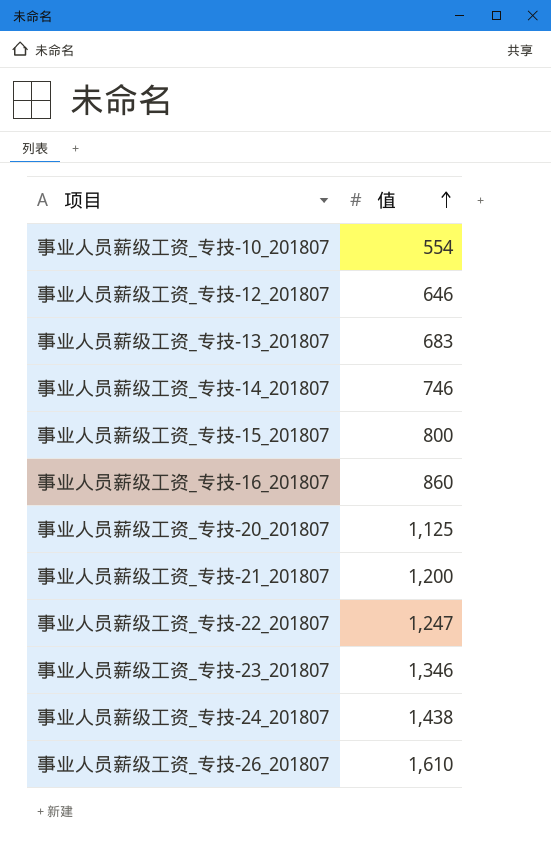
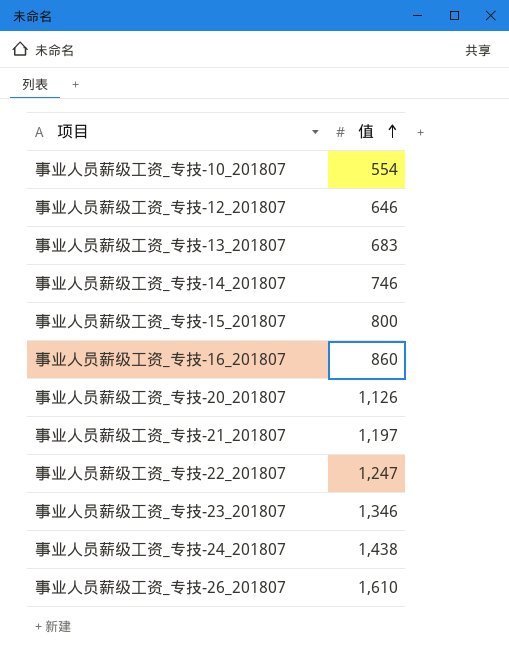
事业人员薪级工资_专技-20_201807 | 值: 1,125 -> 1,126
事业人员薪级工资_专技-21_201807 | 值: 1,200 -> 1,197

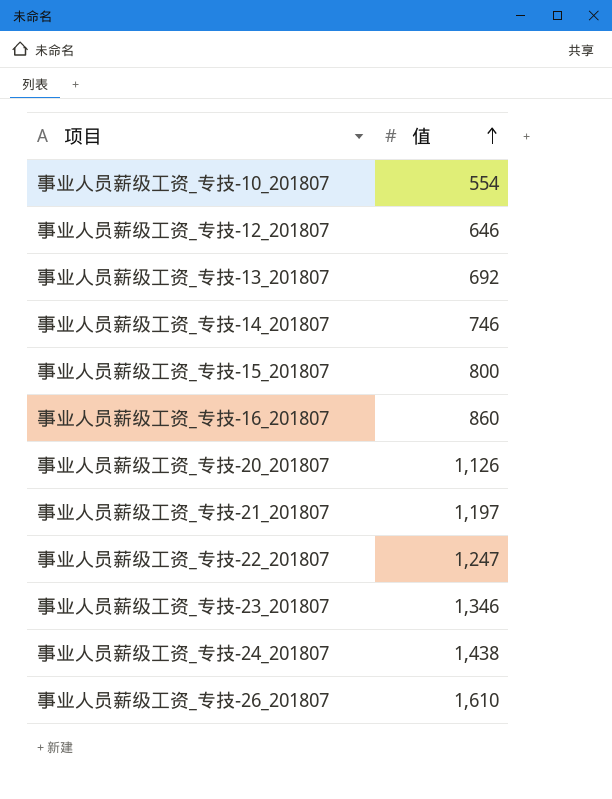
事业人员薪级工资_专技-13_201807 | 值: 683 -> 692

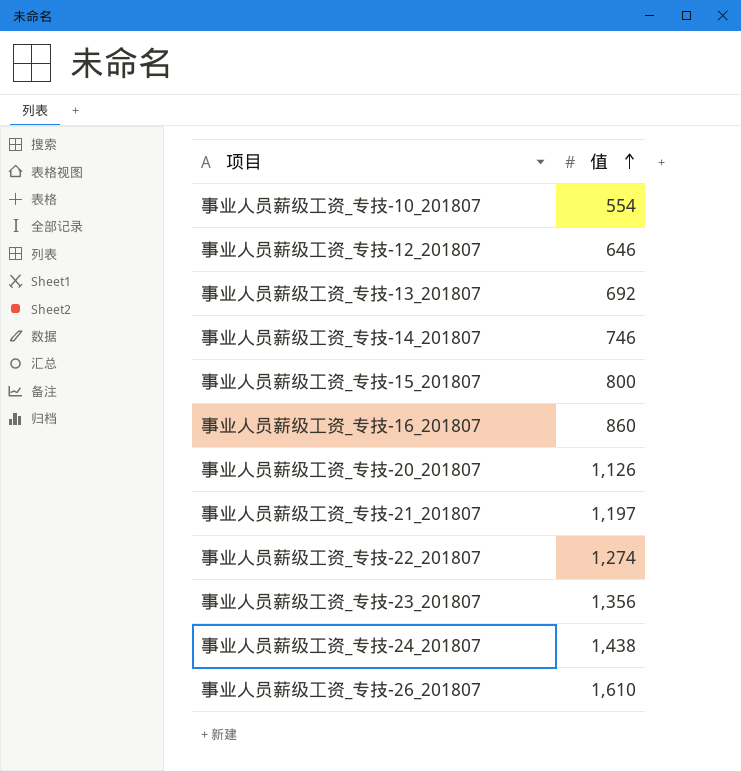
事业人员薪级工资_专技-22_201807 | 值: 1,247 -> 1,274
事业人员薪级工资_专技-23_201807 | 值: 1,346 -> 1,356

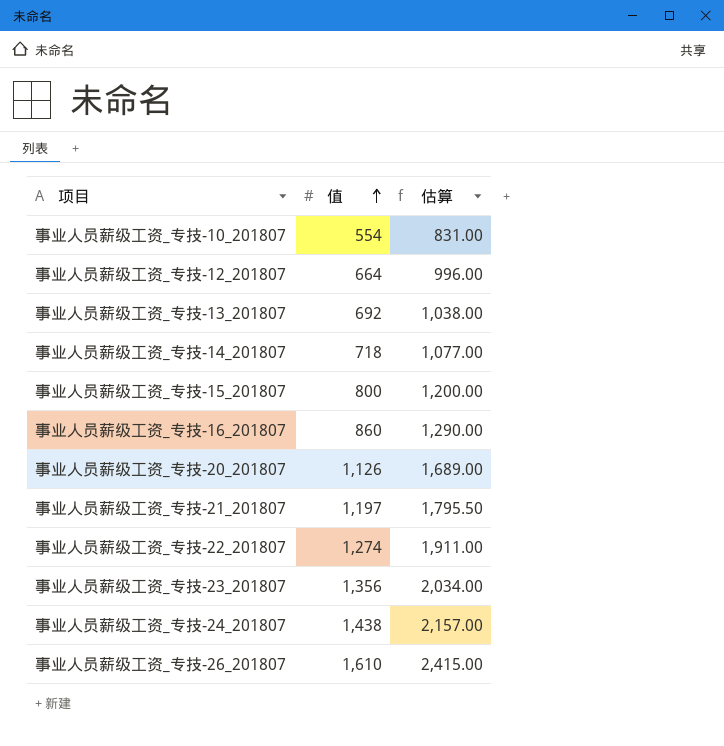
column 估算 | formula: none -> [值] * 1.5
事业人员薪级工资_专技-12_201807 | 值: 646 -> 664
事业人员薪级工资_专技-14_201807 | 值: 746 -> 718

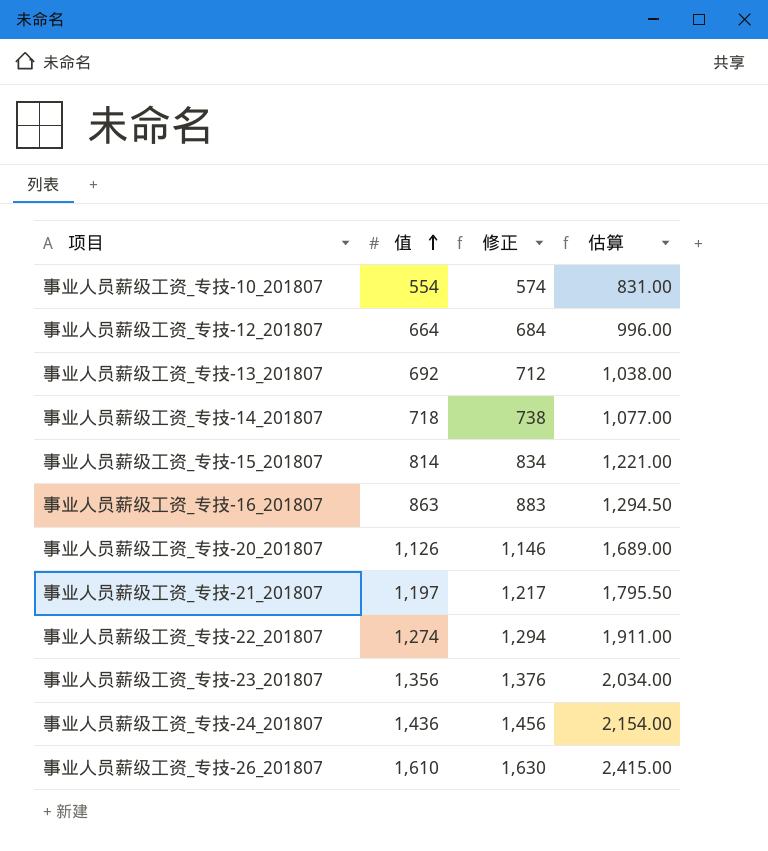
column 修正 | formula: none -> [值] + 20
事业人员薪级工资_专技-15_201807 | 值: 800 -> 814
事业人员薪级工资_专技-15_201807 | 估算: 1,200.00 -> 1,221.00
事业人员薪级工资_专技-16_201807 | 值: 860 -> 863
事业人员薪级工资_专技-16_201807 | 估算: 1,290.00 -> 1,294.50
事业人员薪级工资_专技-24_201807 | 值: 1,438 -> 1,436
事业人员薪级工资_专技-24_201807 | 估算: 2,157.00 -> 2,154.00

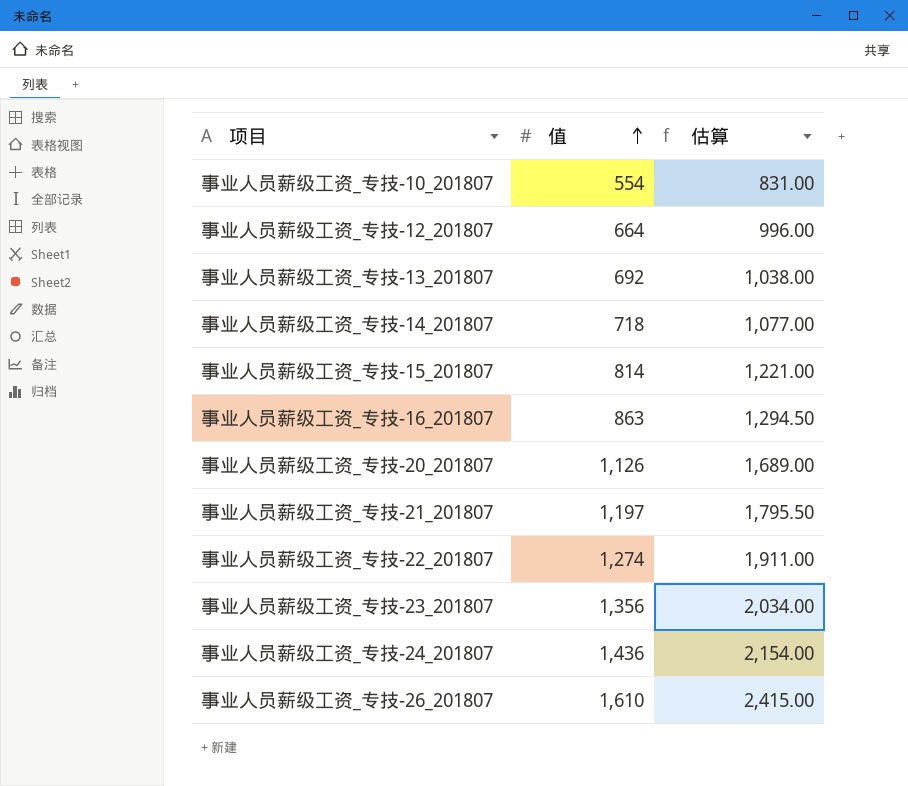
column 修正 | formula: [值] + 20 -> none

